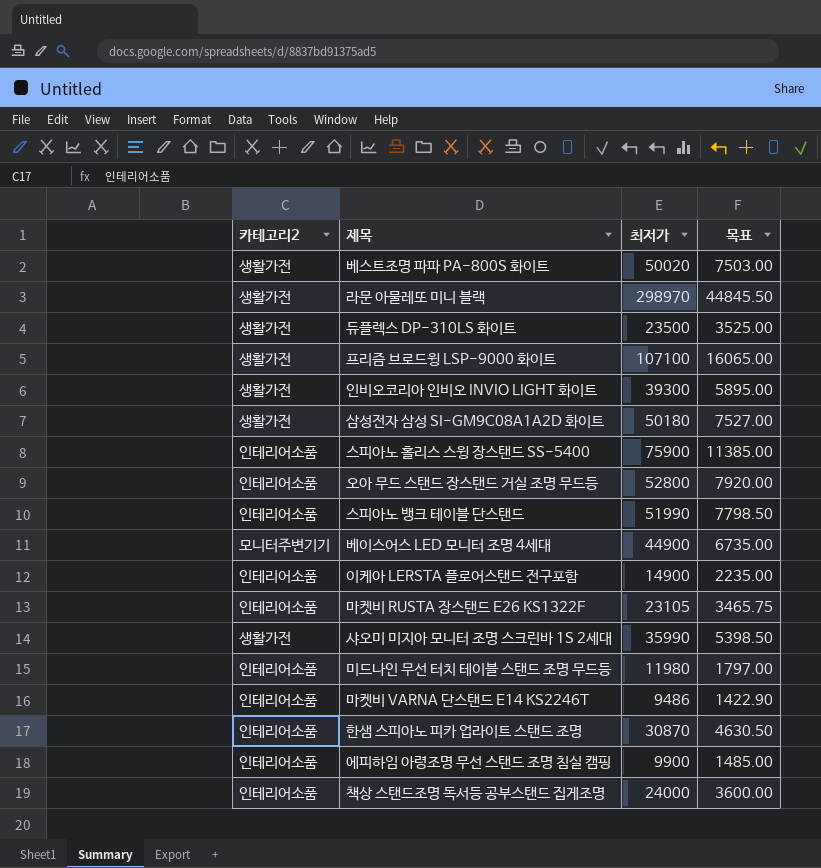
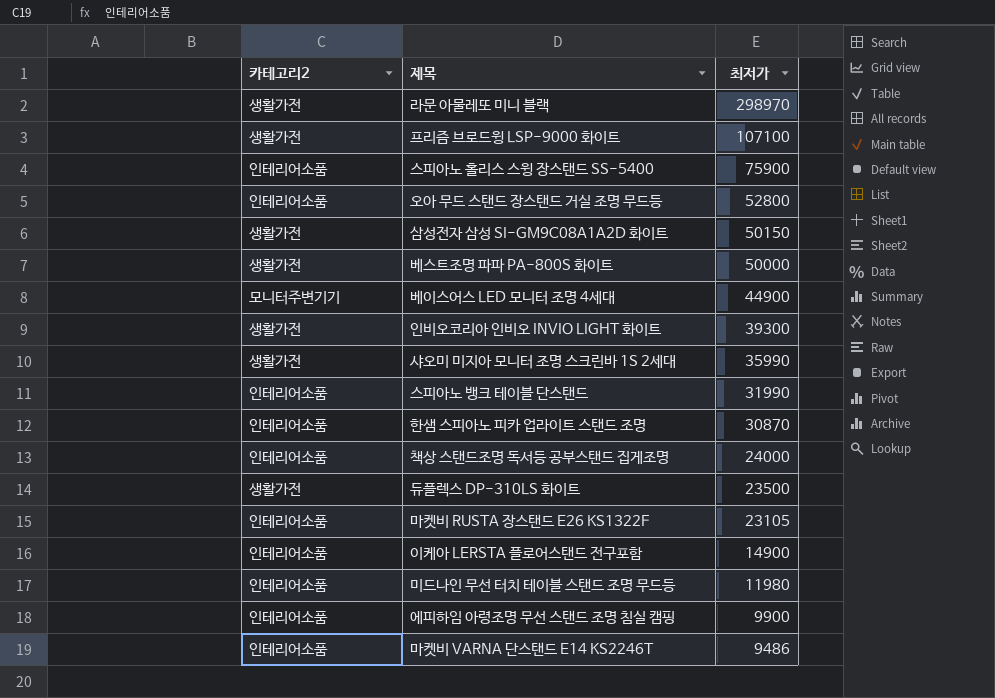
row order: none -> 최저가 descending
column 목표 | formula: [최저가] * 0.15 -> none
삼성전자 삼성 SI-GM9C08A1A2D 화이트 | 최저가: 50180 -> 50150
베스트조명 파파 PA-800S 화이트 | 최저가: 50020 -> 50000
스피아노 뱅크 테이블 단스탠드 | 최저가: 51990 -> 31990

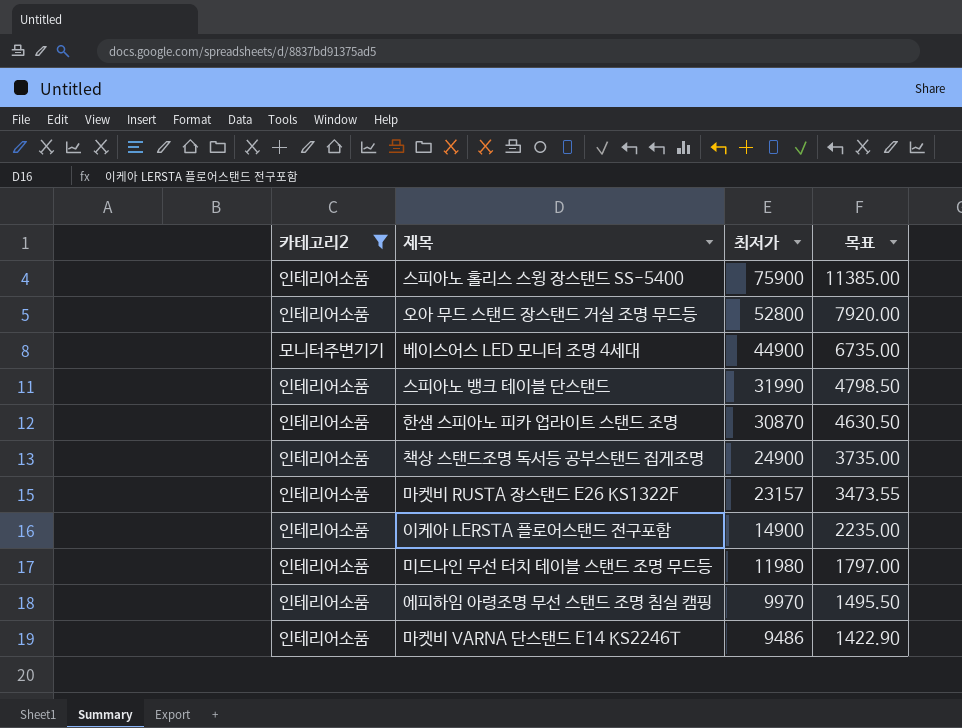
filter: none -> 카테고리2 != 생활가전
column 목표 | formula: none -> [최저가] * 0.15
책상 스탠드조명 독서등 공부스탠드 집게조명 | 최저가: 24000 -> 24900
마켓비 RUSTA 장스탠드 E26 KS1322F | 최저가: 23105 -> 23157
에피하임 아령조명 무선 스탠드 조명 침실 캠핑 | 최저가: 9900 -> 9970

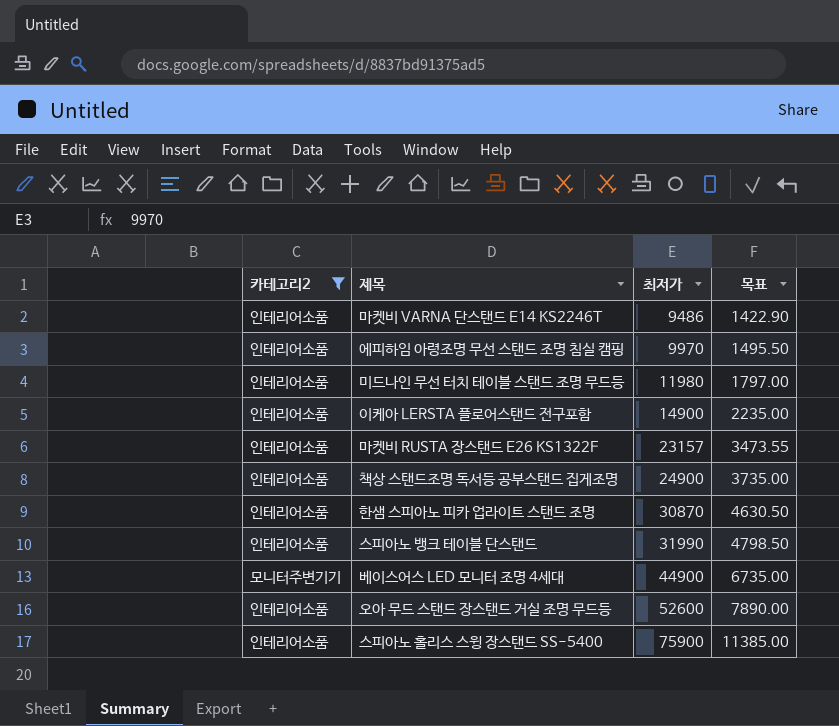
row order: 최저가 descending -> 최저가 ascending
오아 무드 스탠드 장스탠드 거실 조명 무드등 | 최저가: 52800 -> 52600
오아 무드 스탠드 장스탠드 거실 조명 무드등 | 목표: 7920.00 -> 7890.00

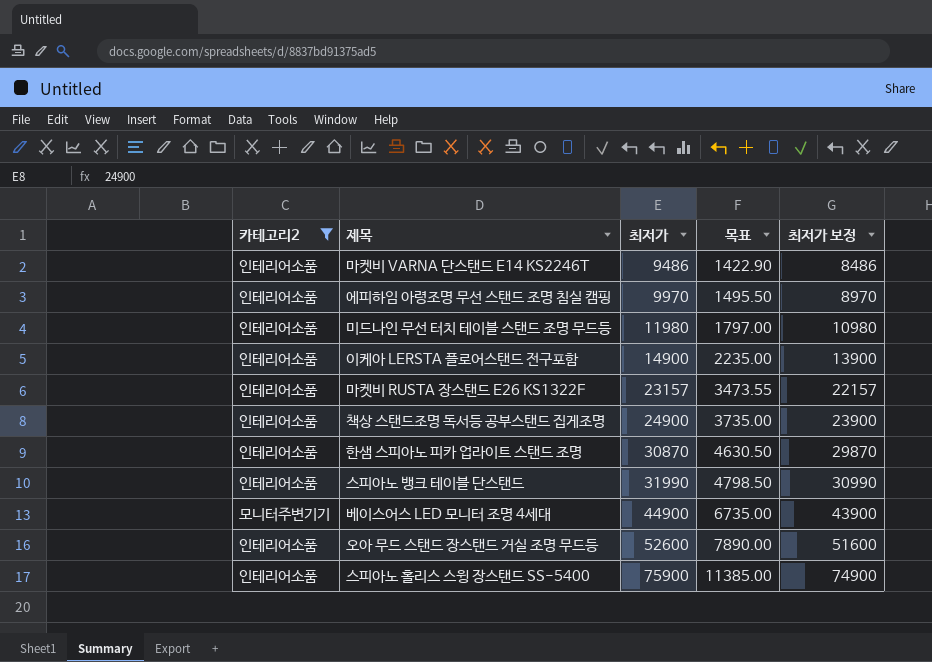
column 최저가 보정 | formula: none -> [최저가] - 1000

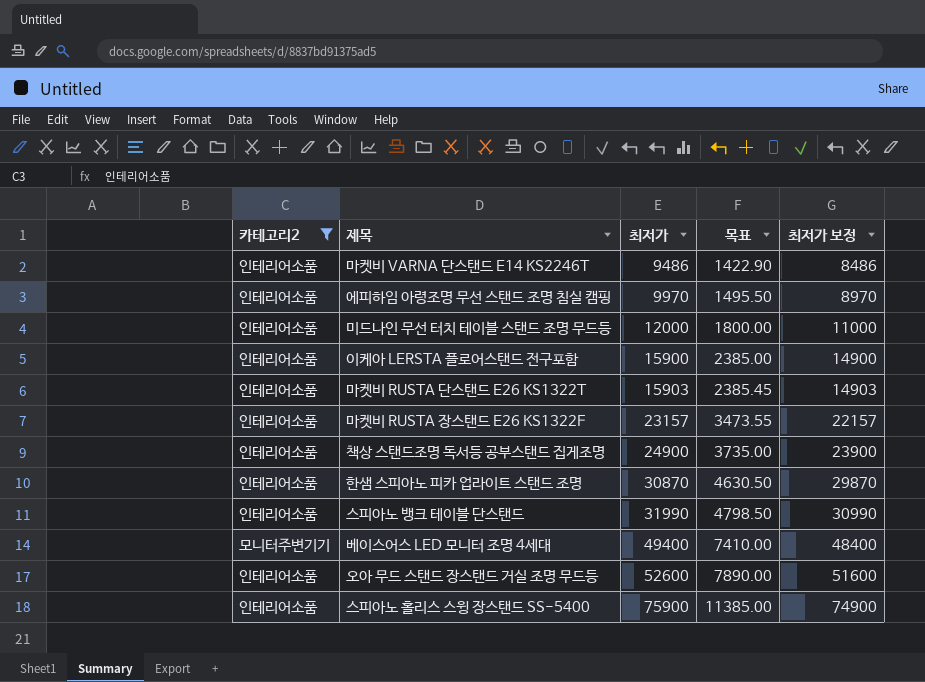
미드나인 무선 터치 테이블 스탠드 조명 무드등 | 최저가: 11980 -> 12000
미드나인 무선 터치 테이블 스탠드 조명 무드등 | 목표: 1797.00 -> 1800.00
미드나인 무선 터치 테이블 스탠드 조명 무드등 | 최저가 보정: 10980 -> 11000
이케아 LERSTA 플로어스탠드 전구포함 | 최저가: 14900 -> 15900
이케아 LERSTA 플로어스탠드 전구포함 | 목표: 2235.00 -> 2385.00
이케아 LERSTA 플로어스탠드 전구포함 | 최저가 보정: 13900 -> 14900
row 마켓비 RUSTA 단스탠드 E26 KS1322T: none -> 인테리어소품 | 15903 | 2385.45 | 14903
베이스어스 LED 모니터 조명 4세대 | 최저가: 44900 -> 49400
베이스어스 LED 모니터 조명 4세대 | 목표: 6735.00 -> 7410.00
베이스어스 LED 모니터 조명 4세대 | 최저가 보정: 43900 -> 48400

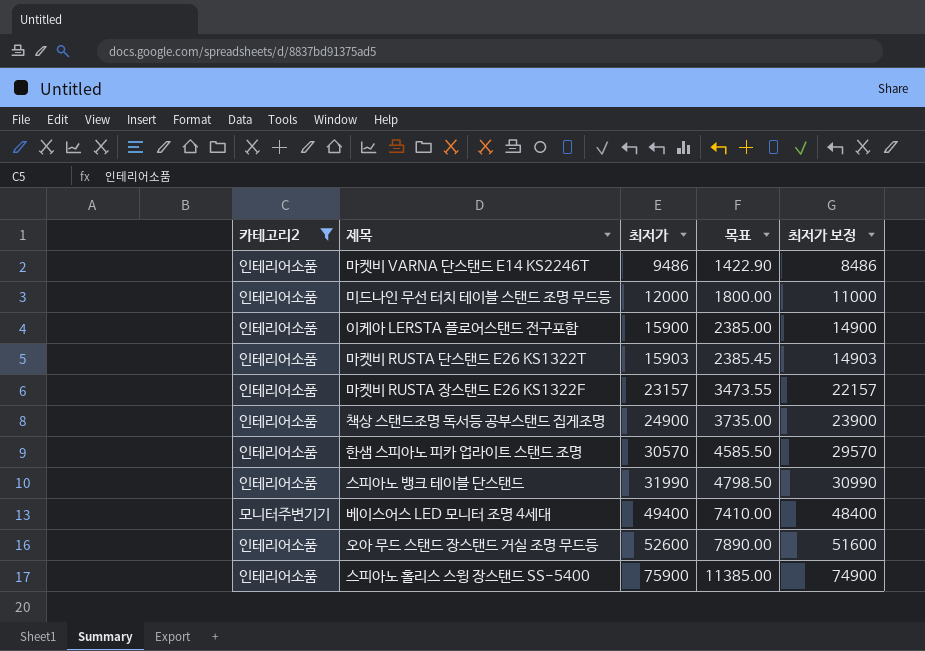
row 에피하임 아령조명 무선 스탠드 조명 침실 캠핑: 인테리어소품 | 9970 | 1495.50 | 8970 -> none
한샘 스피아노 피카 업라이트 스탠드 조명 | 최저가: 30870 -> 30570
한샘 스피아노 피카 업라이트 스탠드 조명 | 목표: 4630.50 -> 4585.50
한샘 스피아노 피카 업라이트 스탠드 조명 | 최저가 보정: 29870 -> 29570

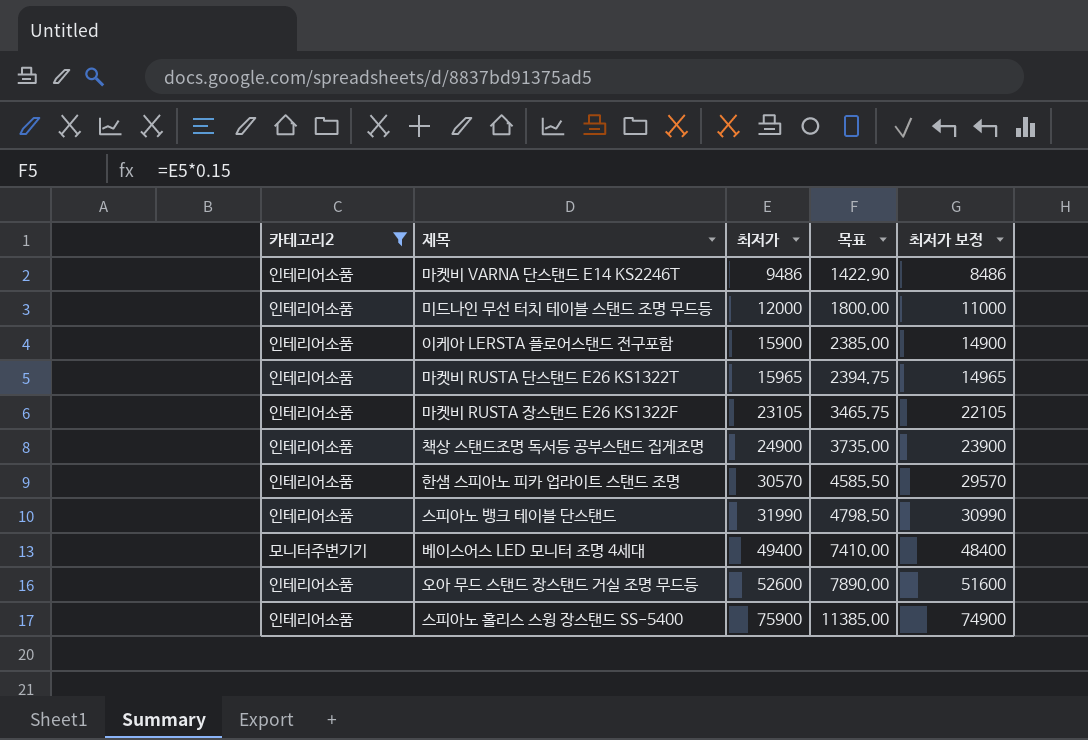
마켓비 RUSTA 단스탠드 E26 KS1322T | 최저가: 15903 -> 15965
마켓비 RUSTA 단스탠드 E26 KS1322T | 목표: 2385.45 -> 2394.75
마켓비 RUSTA 단스탠드 E26 KS1322T | 최저가 보정: 14903 -> 14965
마켓비 RUSTA 장스탠드 E26 KS1322F | 최저가: 23157 -> 23105
마켓비 RUSTA 장스탠드 E26 KS1322F | 목표: 3473.55 -> 3465.75
마켓비 RUSTA 장스탠드 E26 KS1322F | 최저가 보정: 22157 -> 22105

